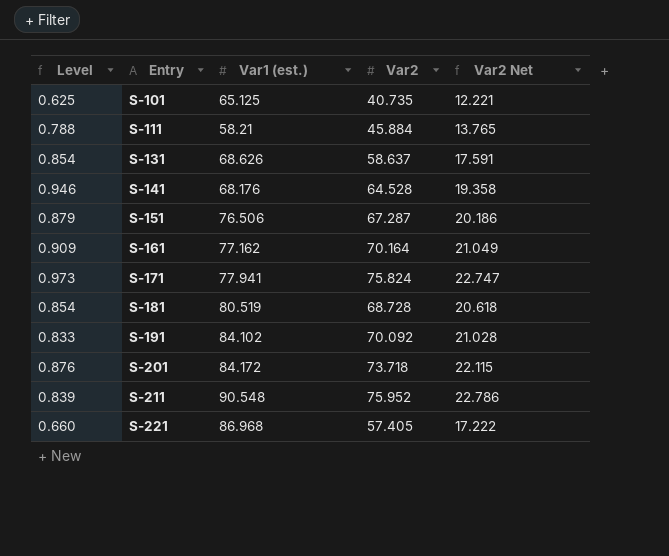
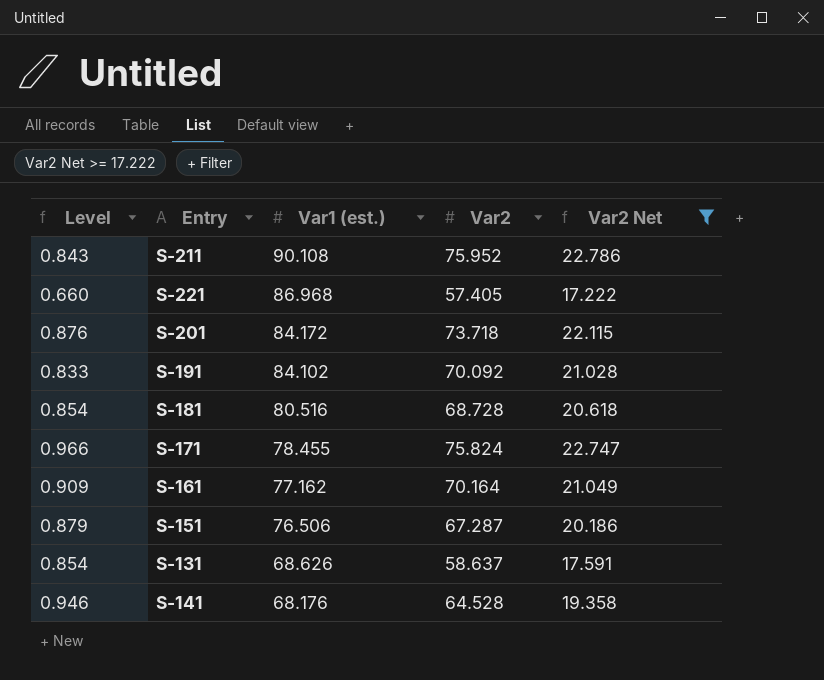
filter: none -> Var2 Net >= 17.222
row order: Entry ascending -> Var1 (est.) descending
S-211 | Level: 0.839 -> 0.843
S-211 | Var1 (est.): 90.548 -> 90.108
S-181 | Var1 (est.): 80.519 -> 80.516
S-171 | Level: 0.973 -> 0.966
S-171 | Var1 (est.): 77.941 -> 78.455

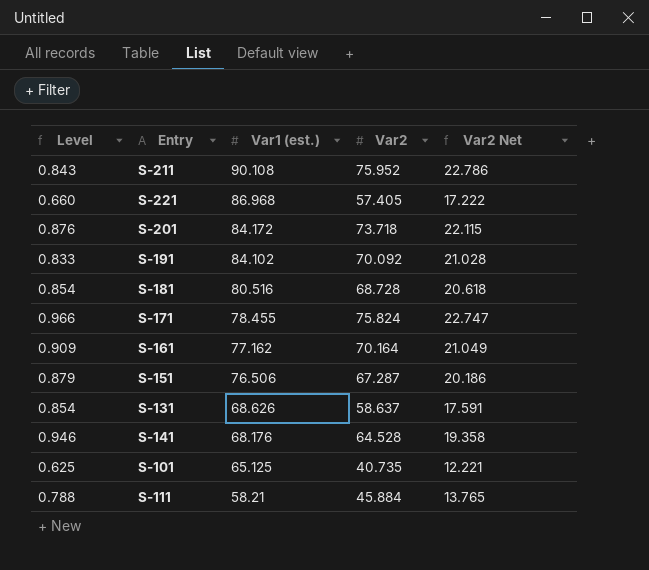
filter: Var2 Net >= 17.222 -> none

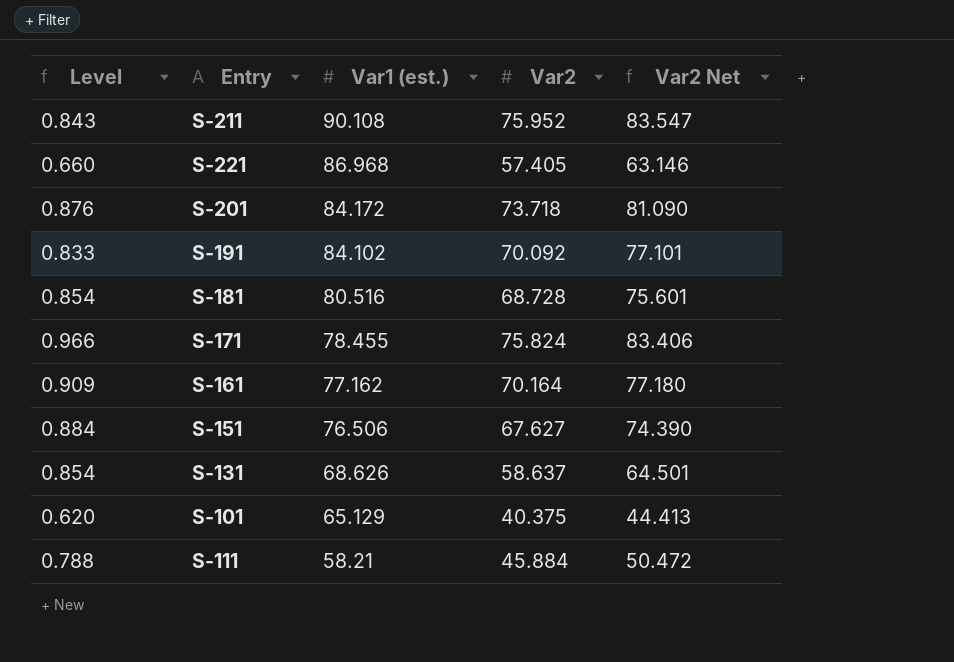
column Var2 Net | formula: [Var2] * 0.3 -> [Var2] * 1.1
row S-141: 0.946 | 68.176 | 64.528 | 19.358 -> none
S-151 | Level: 0.879 -> 0.884
S-151 | Var2: 67.287 -> 67.627
S-101 | Level: 0.625 -> 0.620
S-101 | Var1 (est.): 65.125 -> 65.129
S-101 | Var2: 40.735 -> 40.375

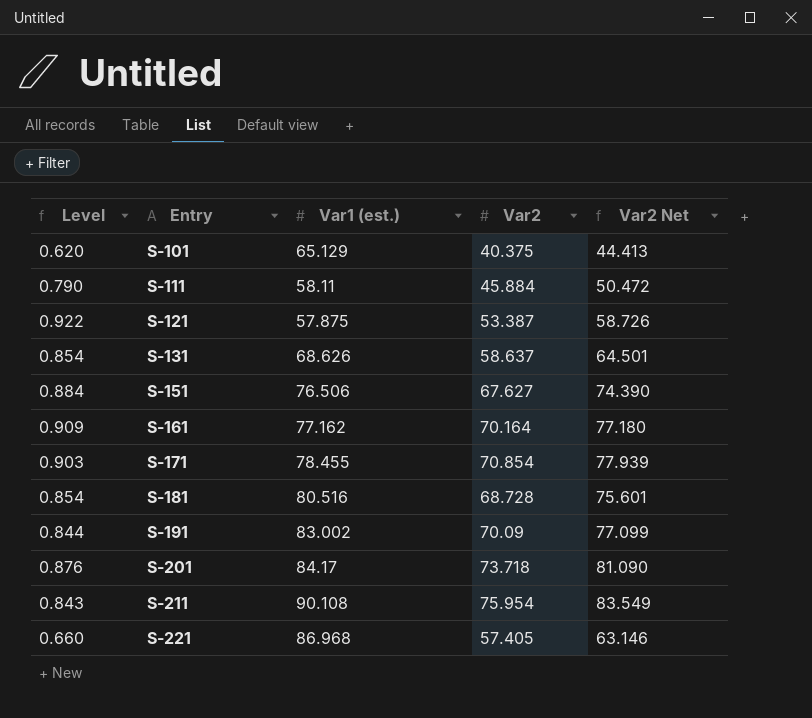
row order: Var1 (est.) descending -> Entry ascending
S-111 | Level: 0.788 -> 0.790
S-111 | Var1 (est.): 58.21 -> 58.11
row S-121: none -> 0.922 | 57.875 | 53.387 | 58.726
S-171 | Level: 0.966 -> 0.903
S-171 | Var2: 75.824 -> 70.854
S-171 | Var2 Net: 83.406 -> 77.939
S-191 | Level: 0.833 -> 0.844
S-191 | Var1 (est.): 84.102 -> 83.002
S-191 | Var2: 70.092 -> 70.09
S-191 | Var2 Net: 77.101 -> 77.099
S-201 | Var1 (est.): 84.172 -> 84.17
S-211 | Var2: 75.952 -> 75.954
S-211 | Var2 Net: 83.547 -> 83.549

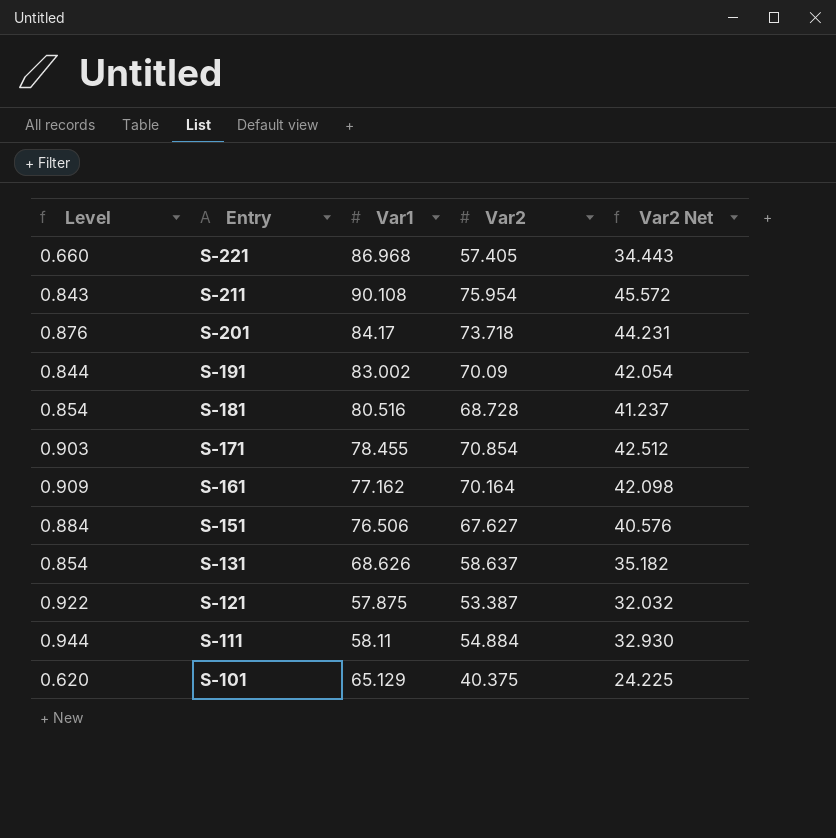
row order: Entry ascending -> Entry descending
column name: Var1 (est.) -> Var1
column Var2 Net | formula: [Var2] * 1.1 -> [Var2] * 0.6
S-111 | Level: 0.790 -> 0.944
S-111 | Var2: 45.884 -> 54.884

